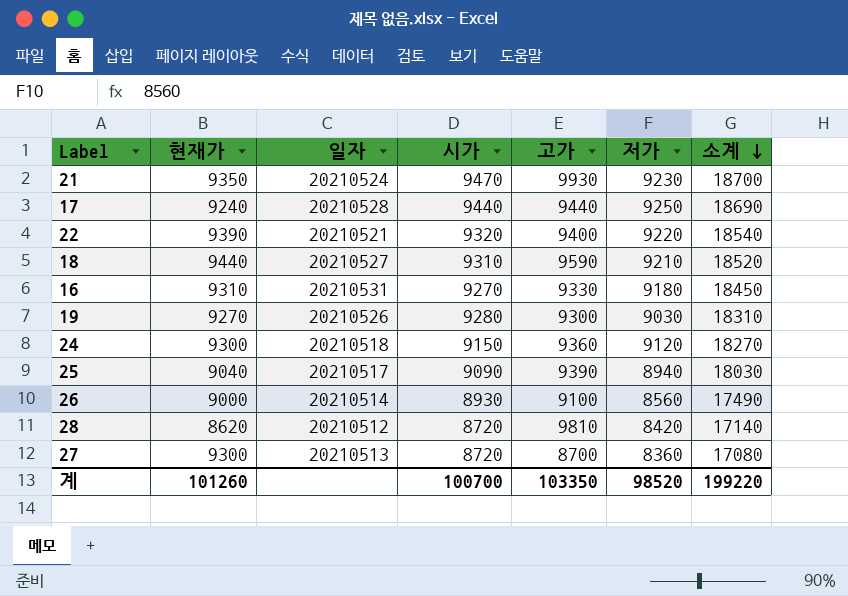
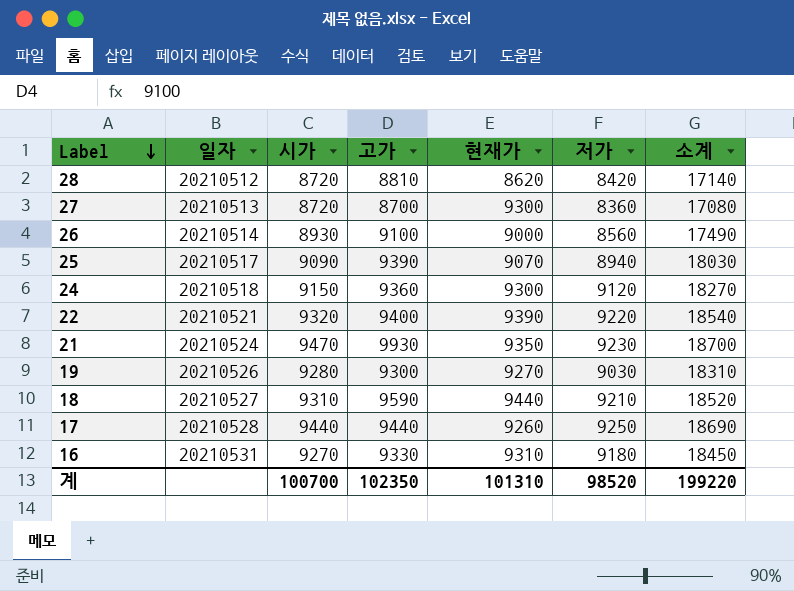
row order: 소계 descending -> Label descending
column 현재가 | position: 2 -> 5
28 | 고가: 9810 -> 8810
25 | 현재가: 9040 -> 9070
17 | 현재가: 9240 -> 9260
계 | 고가: 103350 -> 102350
계 | 현재가: 101260 -> 101310

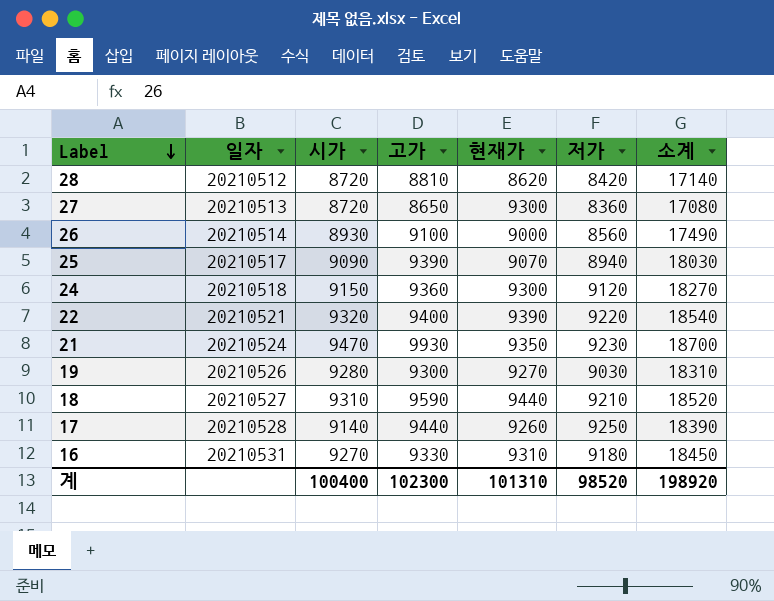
27 | 고가: 8700 -> 8650
17 | 시가: 9440 -> 9140
17 | 소계: 18690 -> 18390
계 | 시가: 100700 -> 100400
계 | 고가: 102350 -> 102300
계 | 소계: 199220 -> 198920

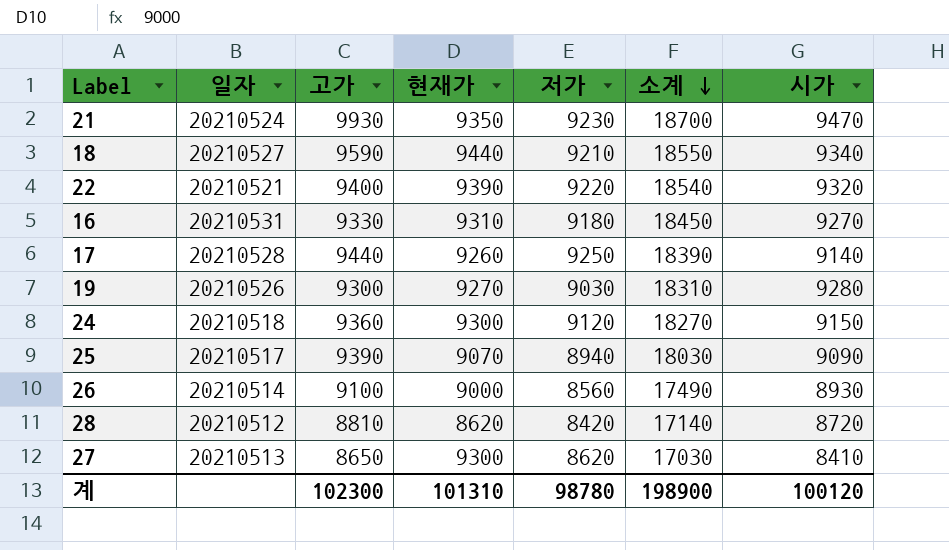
row order: Label descending -> 소계 descending
column 시가 | position: 3 -> 7
18 | 소계: 18520 -> 18550
18 | 시가: 9310 -> 9340
27 | 저가: 8360 -> 8620
27 | 소계: 17080 -> 17030
27 | 시가: 8720 -> 8410
계 | 저가: 98520 -> 98780
계 | 소계: 198920 -> 198900
계 | 시가: 100400 -> 100120

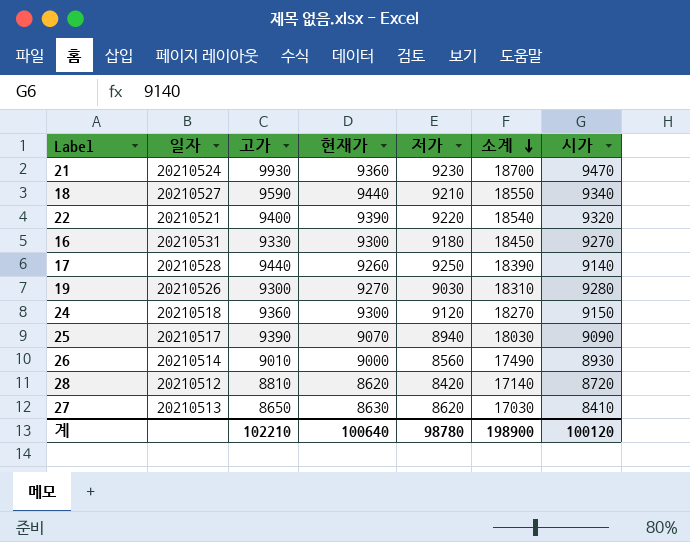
21 | 현재가: 9350 -> 9360
16 | 현재가: 9310 -> 9300
26 | 고가: 9100 -> 9010
27 | 현재가: 9300 -> 8630
계 | 고가: 102300 -> 102210
계 | 현재가: 101310 -> 100640

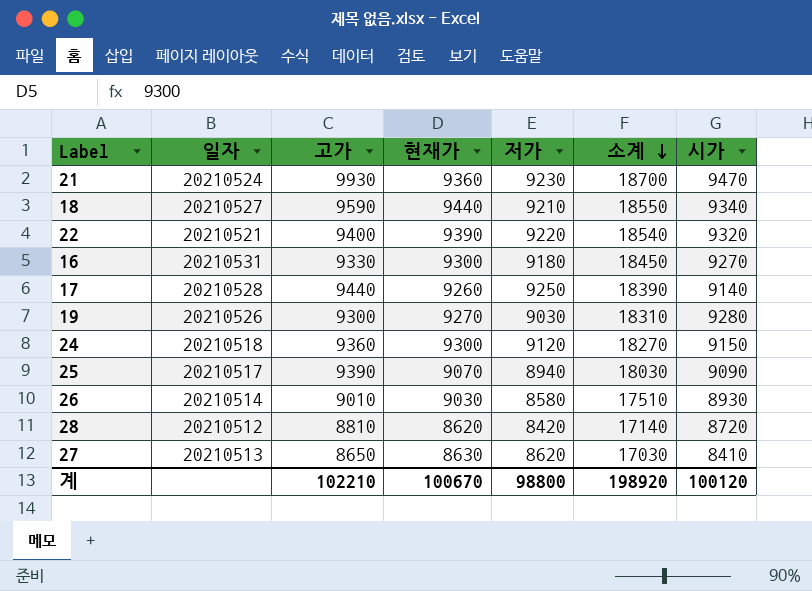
26 | 현재가: 9000 -> 9030
26 | 저가: 8560 -> 8580
26 | 소계: 17490 -> 17510
계 | 현재가: 100640 -> 100670
계 | 저가: 98780 -> 98800
계 | 소계: 198900 -> 198920

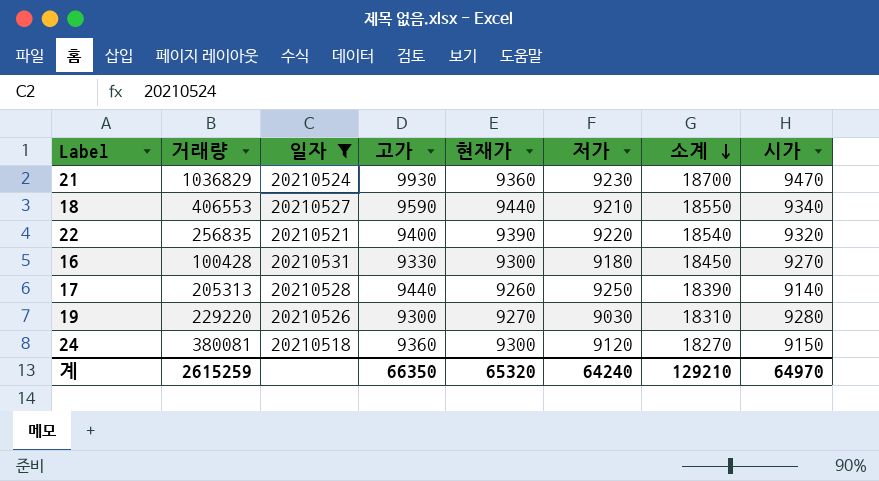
filter: none -> 일자 >= 20210518
column 거래량 | position: none -> 2
계 | 고가: 102210 -> 66350
계 | 현재가: 100670 -> 65320
계 | 저가: 98800 -> 64240
계 | 소계: 198920 -> 129210
계 | 시가: 100120 -> 64970

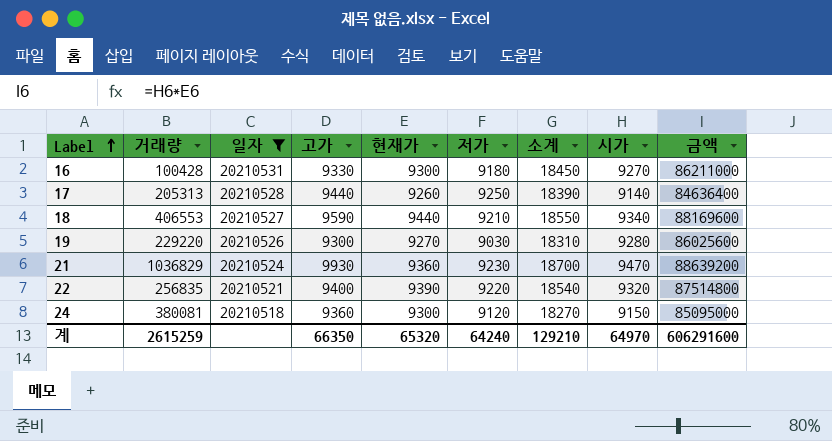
row order: 소계 descending -> Label ascending
column 금액 | formula: none -> [현재가] * [시가]

